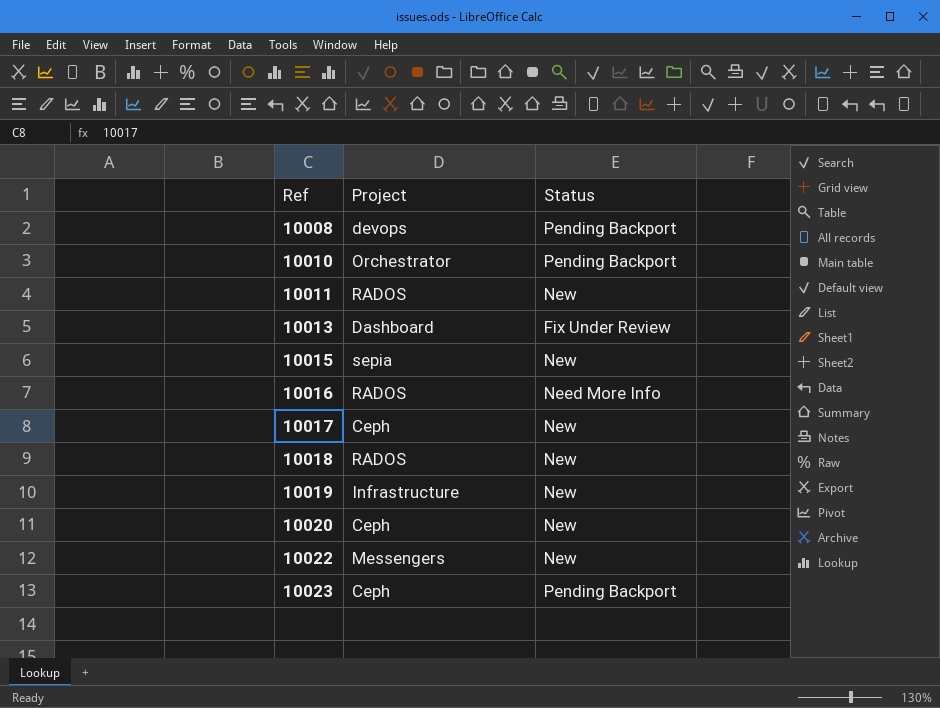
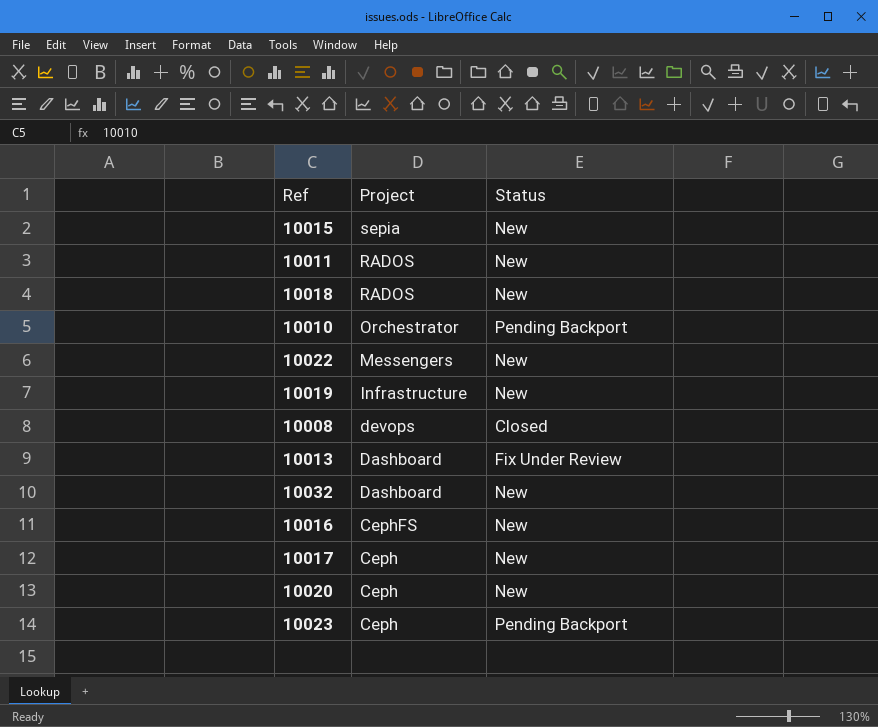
row order: Ref ascending -> Project descending
10008 | Status: Pending Backport -> Closed
row 10032: none -> Dashboard | New
10016 | Project: RADOS -> CephFS
10016 | Status: Need More Info -> New

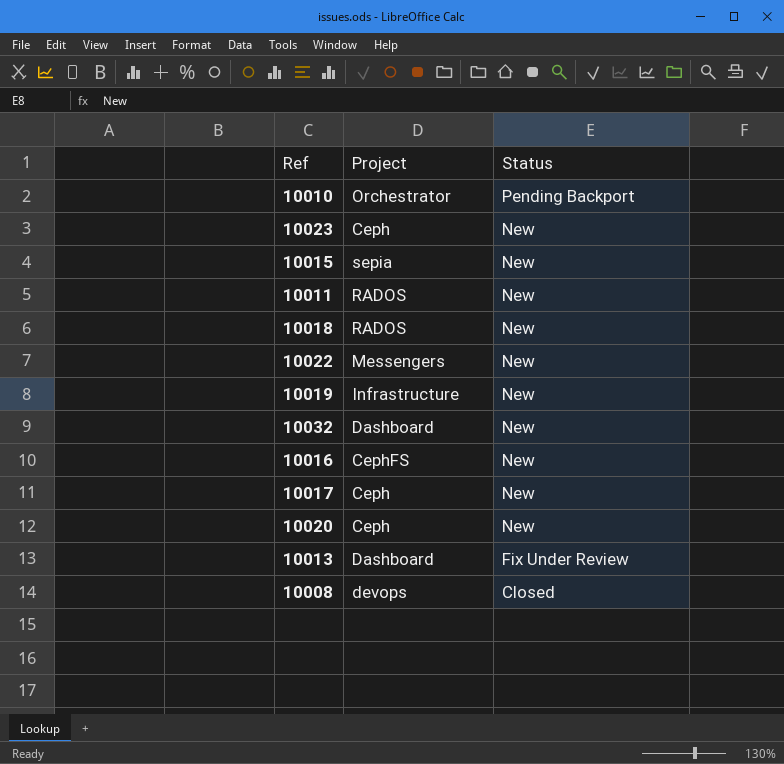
row order: Project descending -> Status descending
10023 | Status: Pending Backport -> New

